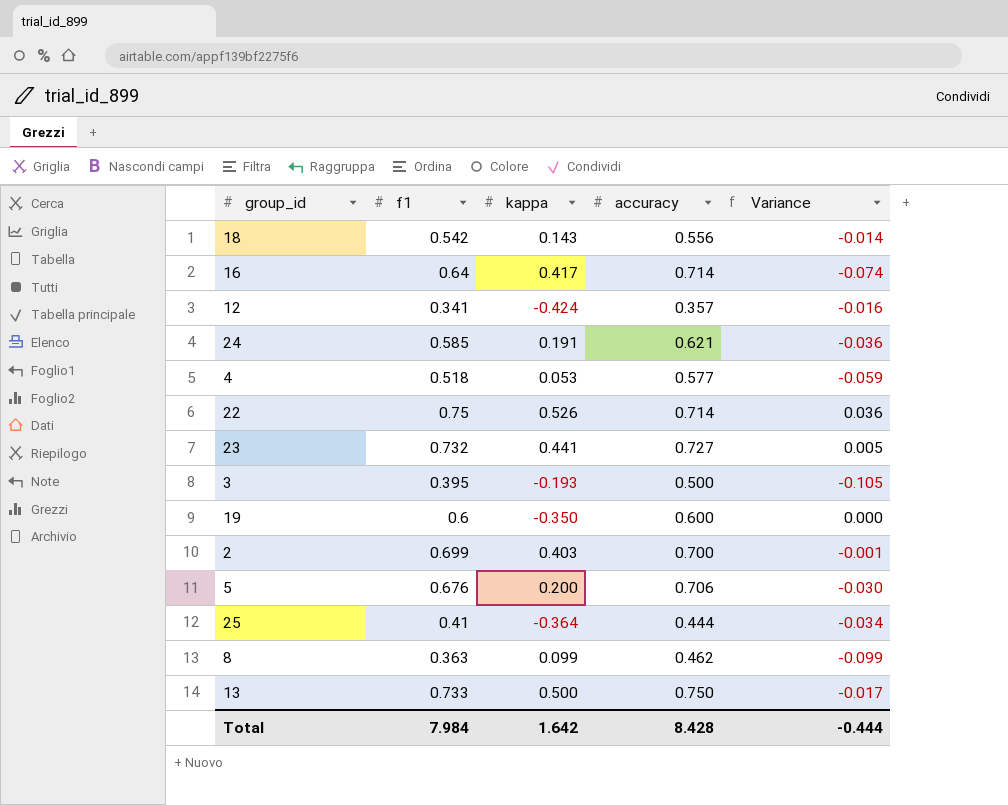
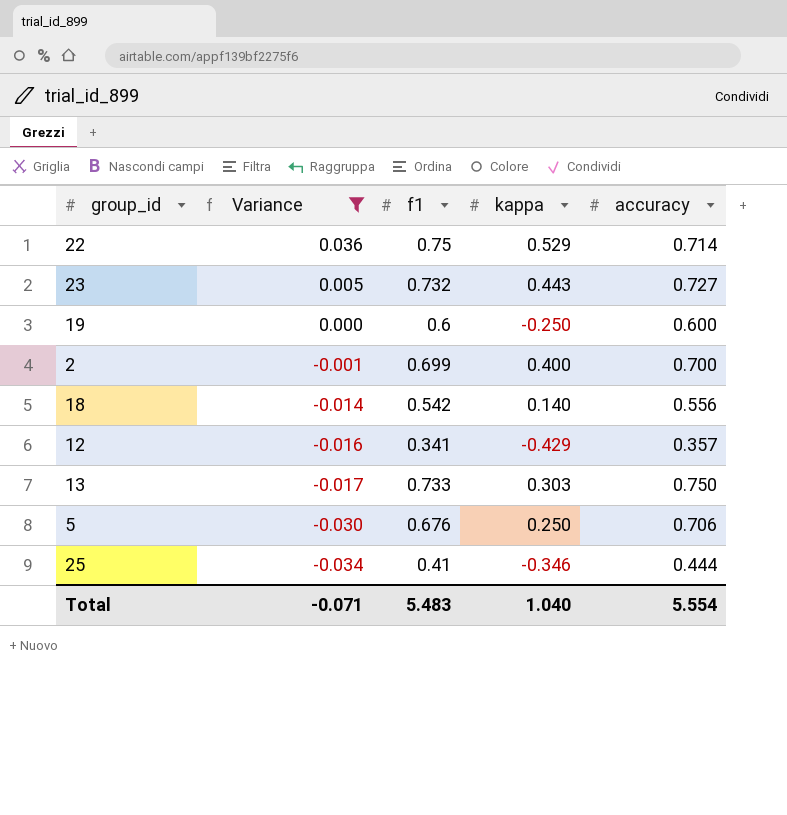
filter: none -> Variance >= -0.034
row order: none -> Variance descending
column Variance | position: 5 -> 2
22 | kappa: 0.526 -> 0.529
23 | kappa: 0.441 -> 0.443
19 | kappa: -0.350 -> -0.250
2 | kappa: 0.403 -> 0.400
18 | kappa: 0.143 -> 0.140
12 | kappa: -0.424 -> -0.429
13 | kappa: 0.500 -> 0.303
5 | kappa: 0.200 -> 0.250
25 | kappa: -0.364 -> -0.346
Total | Variance: -0.444 -> -0.071
Total | f1: 7.984 -> 5.483
Total | kappa: 1.642 -> 1.040
Total | accuracy: 8.428 -> 5.554

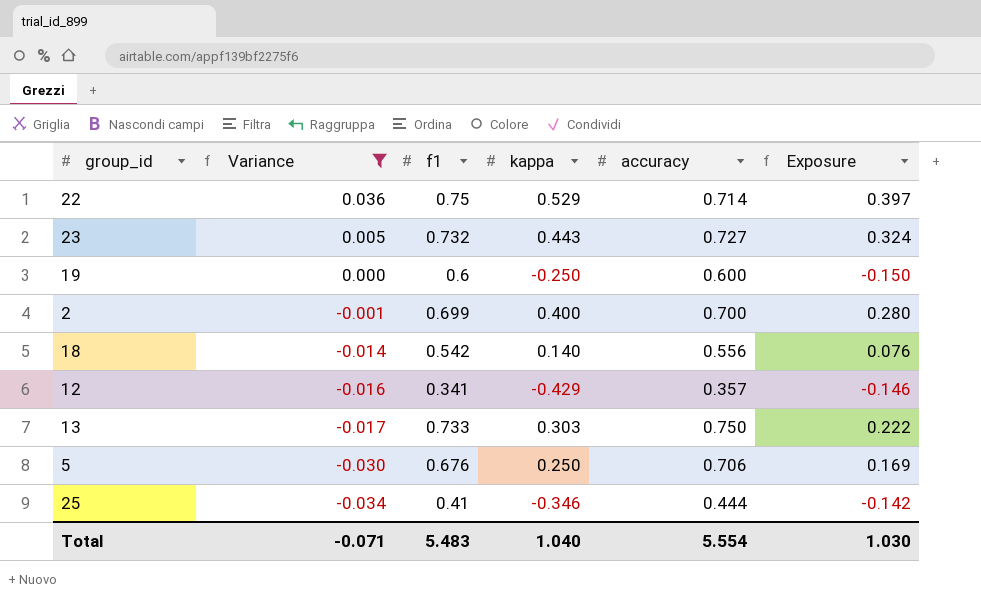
column Exposure | formula: none -> [f1] * [kappa]

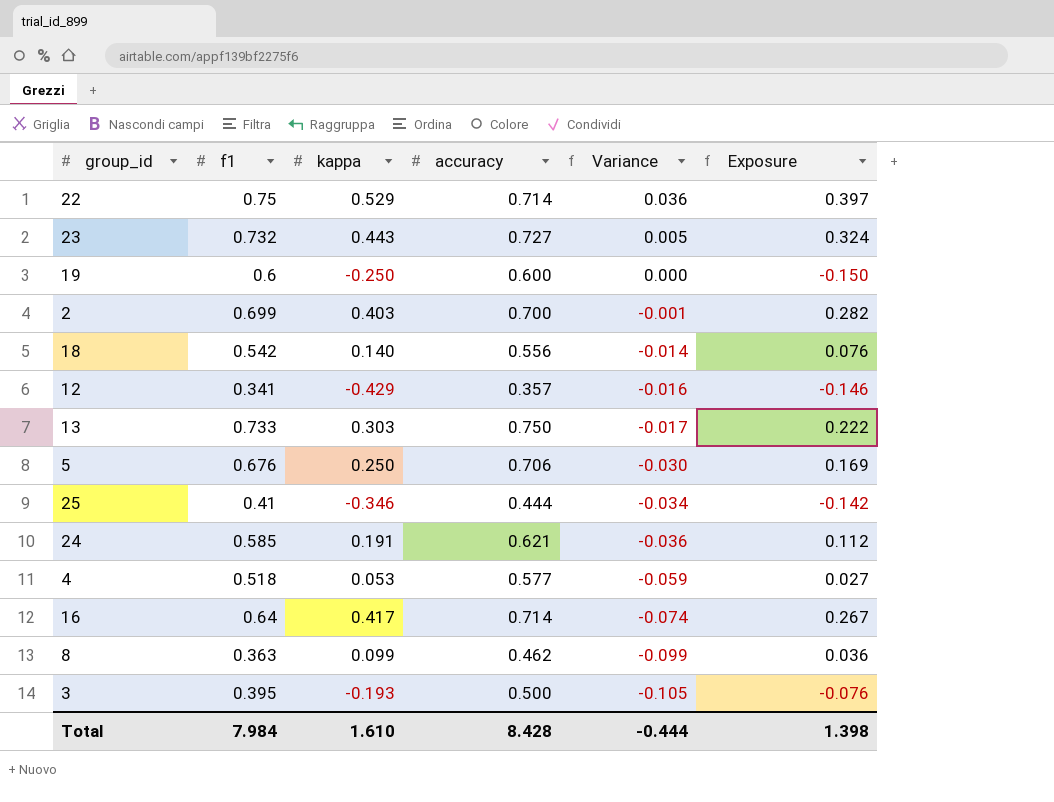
filter: Variance >= -0.034 -> none
column Variance | position: 2 -> 5
2 | kappa: 0.400 -> 0.403
2 | Exposure: 0.280 -> 0.282
Total | f1: 5.483 -> 7.984
Total | kappa: 1.040 -> 1.610
Total | accuracy: 5.554 -> 8.428
Total | Variance: -0.071 -> -0.444
Total | Exposure: 1.030 -> 1.398

